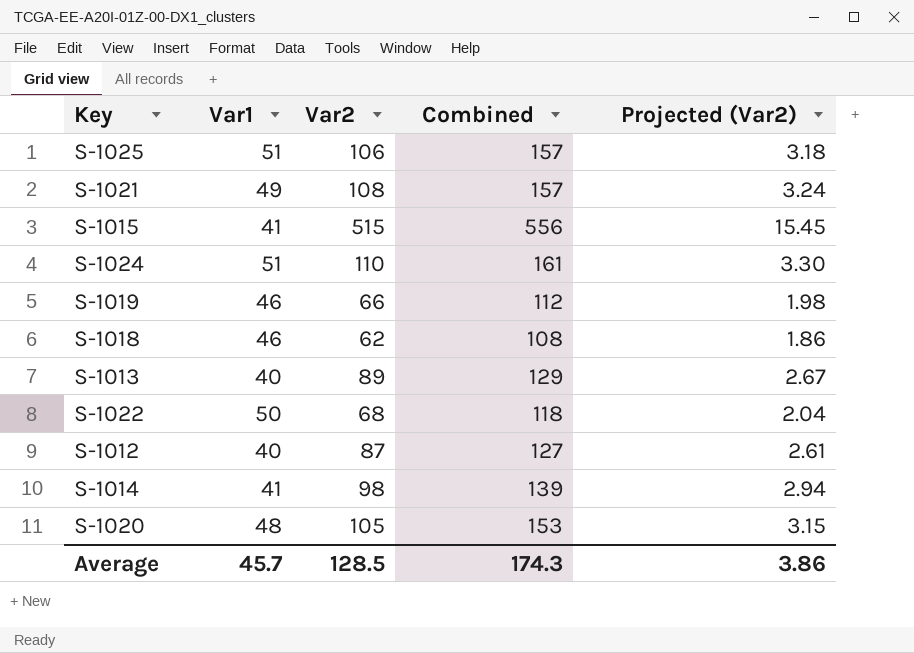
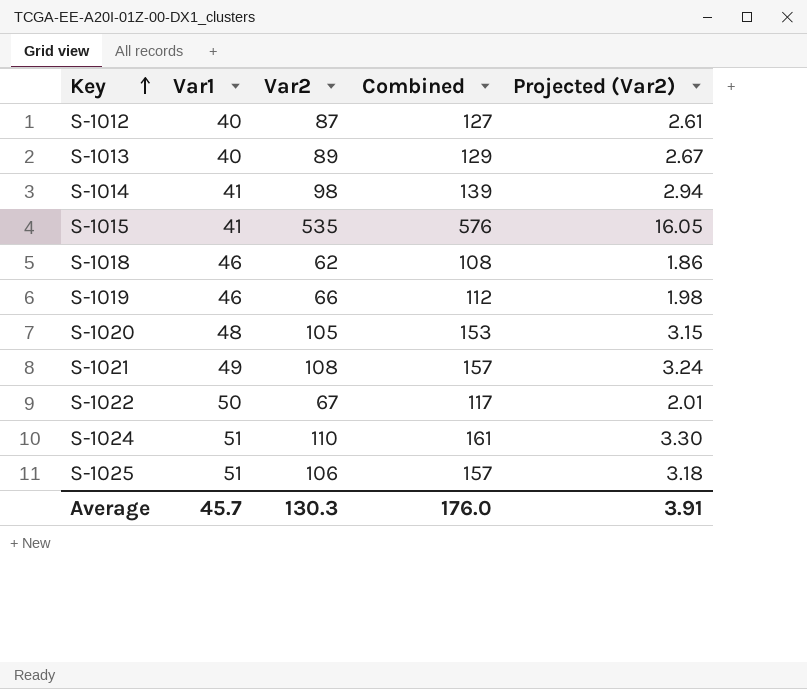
row order: none -> Key ascending
S-1015 | Var2: 515 -> 535
S-1015 | Combined: 556 -> 576
S-1015 | Projected (Var2): 15.45 -> 16.05
S-1022 | Var2: 68 -> 67
S-1022 | Combined: 118 -> 117
S-1022 | Projected (Var2): 2.04 -> 2.01
Average | Var2: 128.5 -> 130.3
Average | Combined: 174.3 -> 176.0
Average | Projected (Var2): 3.86 -> 3.91

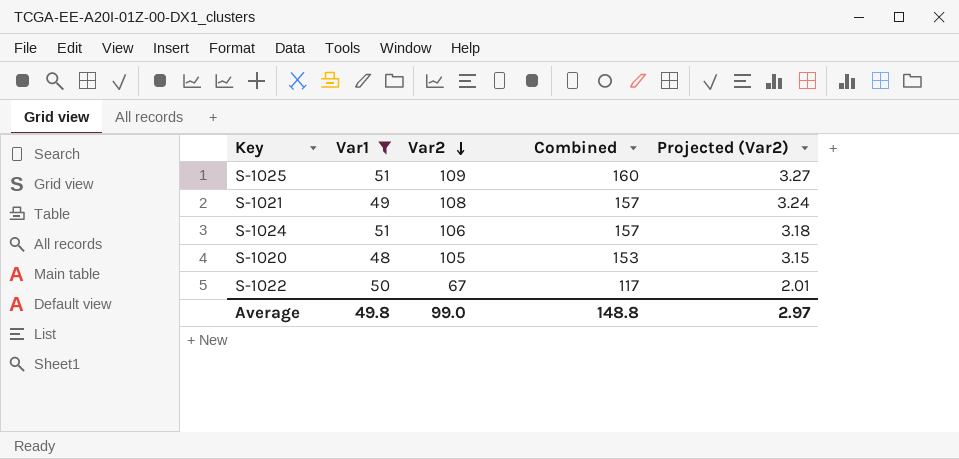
filter: none -> Var1 >= 48
row order: Key ascending -> Var2 descending
S-1025 | Var2: 106 -> 109
S-1025 | Combined: 157 -> 160
S-1025 | Projected (Var2): 3.18 -> 3.27
S-1024 | Var2: 110 -> 106
S-1024 | Combined: 161 -> 157
S-1024 | Projected (Var2): 3.30 -> 3.18
Average | Var1: 45.7 -> 49.8
Average | Var2: 130.3 -> 99.0
Average | Combined: 176.0 -> 148.8
Average | Projected (Var2): 3.91 -> 2.97

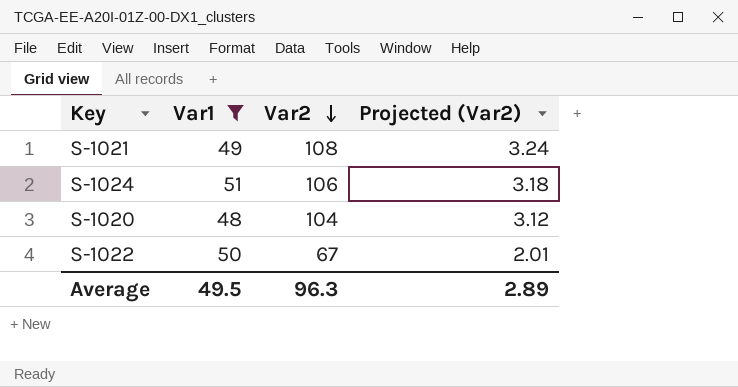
column Combined | formula: [Var1] + [Var2] -> none
row S-1025: 51 | 109 | 160 | 3.27 -> none
S-1020 | Var2: 105 -> 104
S-1020 | Projected (Var2): 3.15 -> 3.12
Average | Var1: 49.8 -> 49.5
Average | Var2: 99.0 -> 96.3
Average | Projected (Var2): 2.97 -> 2.89

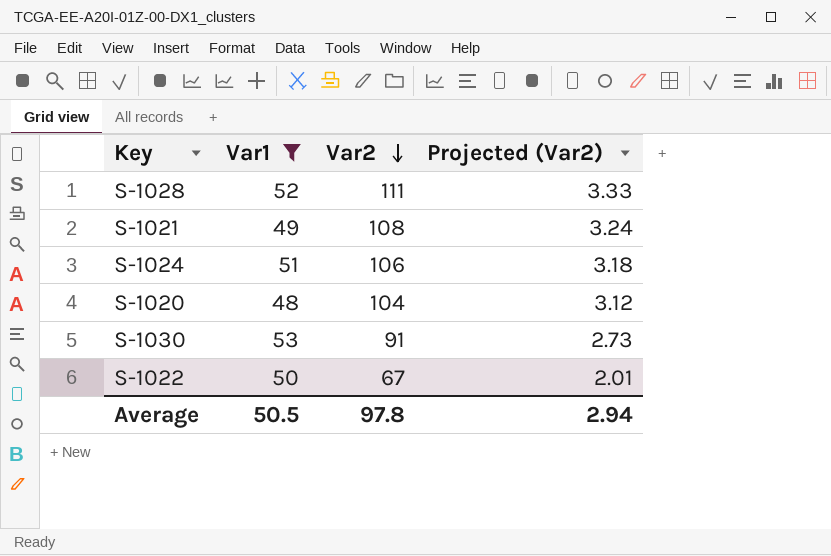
row S-1028: none -> 52 | 111 | 3.33
row S-1030: none -> 53 | 91 | 2.73
Average | Var1: 49.5 -> 50.5
Average | Var2: 96.3 -> 97.8
Average | Projected (Var2): 2.89 -> 2.94

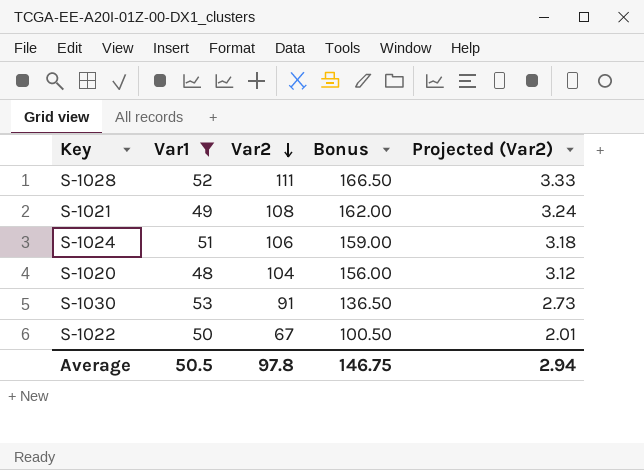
column Bonus | formula: none -> [Var2] * 1.5

